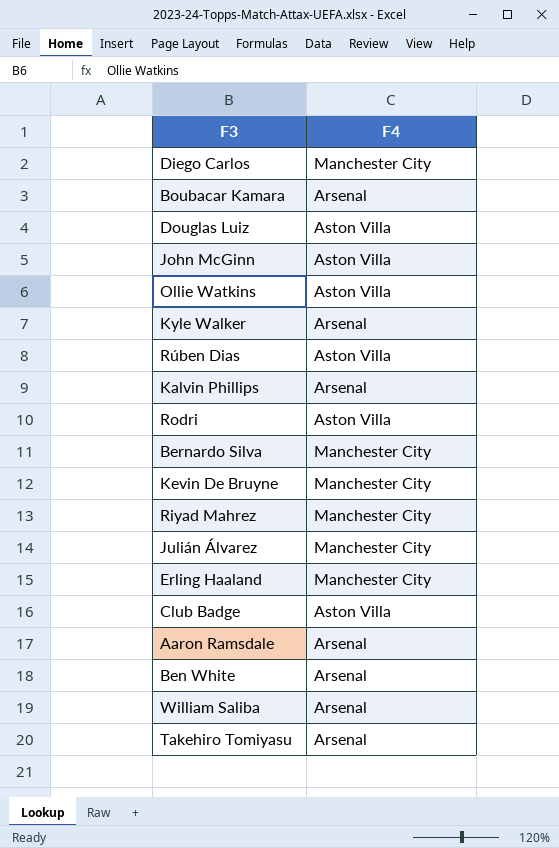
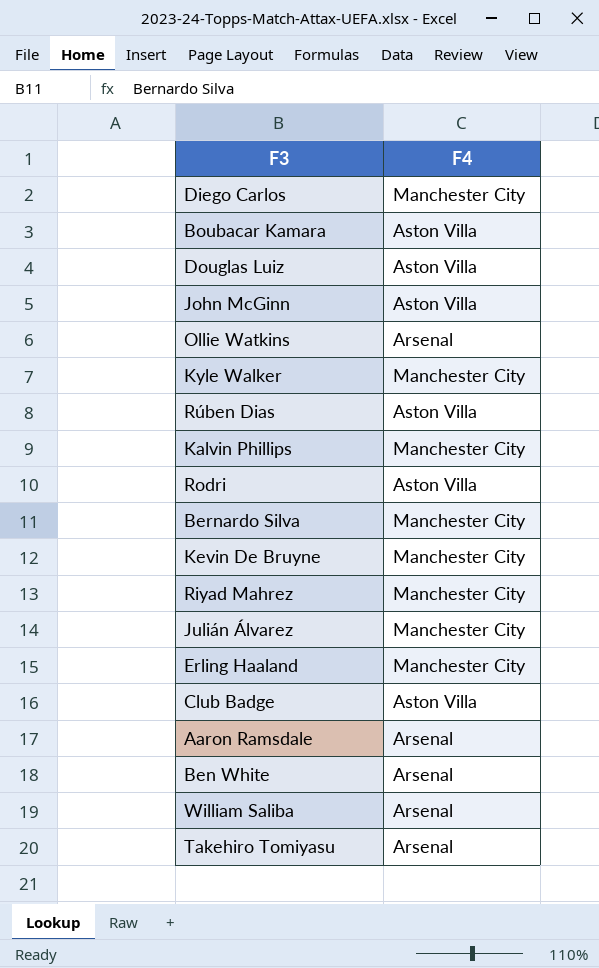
Boubacar Kamara | F4: Arsenal -> Aston Villa
Ollie Watkins | F4: Aston Villa -> Arsenal
Kyle Walker | F4: Arsenal -> Manchester City
Kalvin Phillips | F4: Arsenal -> Manchester City

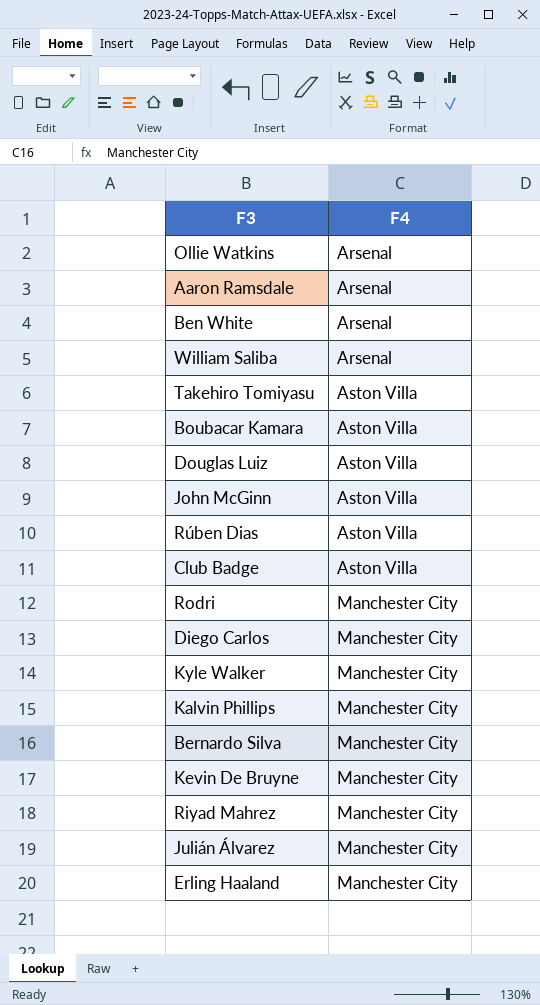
row order: none -> F4 ascending
Takehiro Tomiyasu | F4: Arsenal -> Aston Villa
Rodri | F4: Aston Villa -> Manchester City

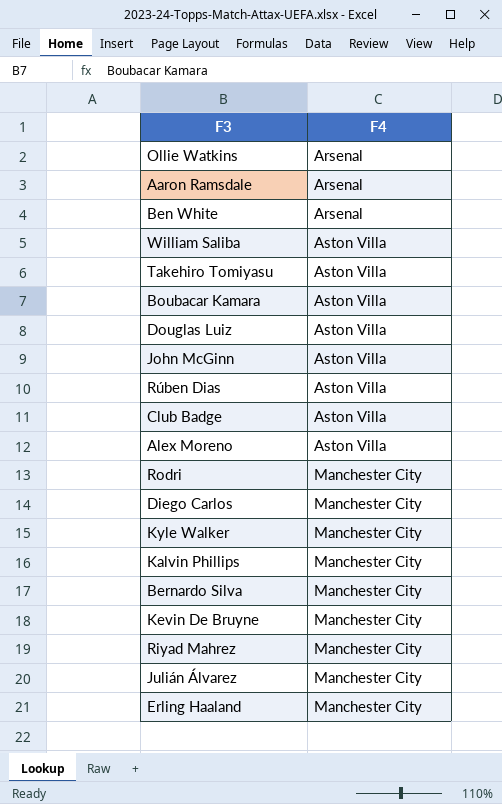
William Saliba | F4: Arsenal -> Aston Villa
row Alex Moreno: none -> Aston Villa

